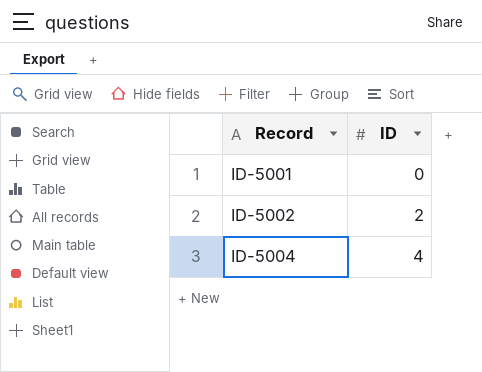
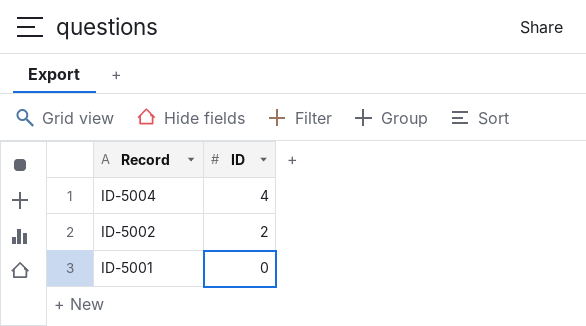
row order: Record ascending -> Record descending

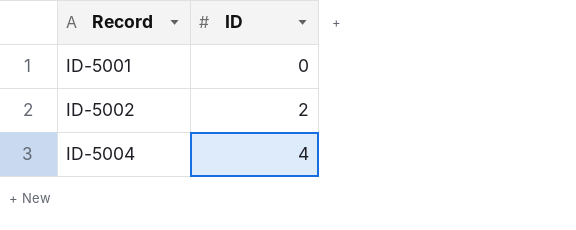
row order: Record descending -> Record ascending

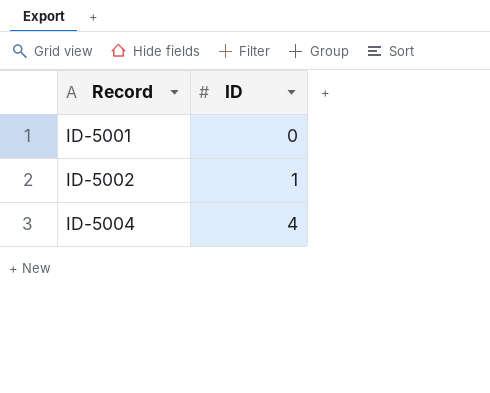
ID-5002 | ID: 2 -> 1

